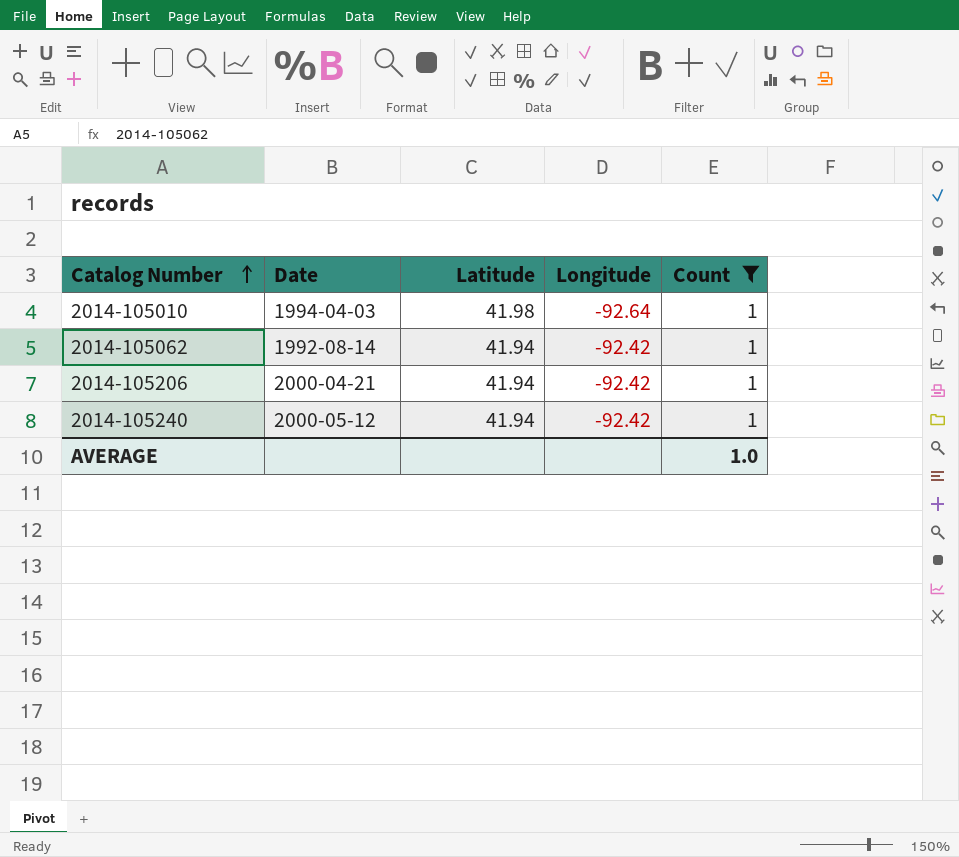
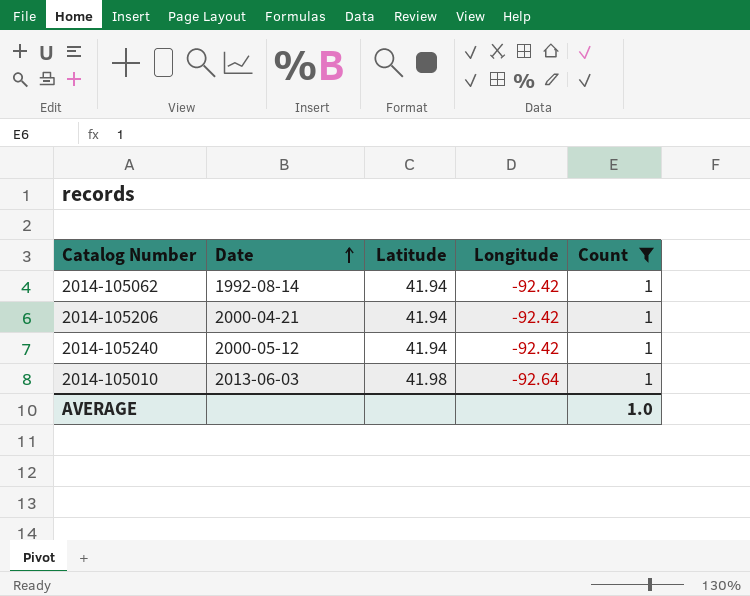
row order: Catalog Number ascending -> Date ascending
2014-105010 | Date: 1994-04-03 -> 2013-06-03

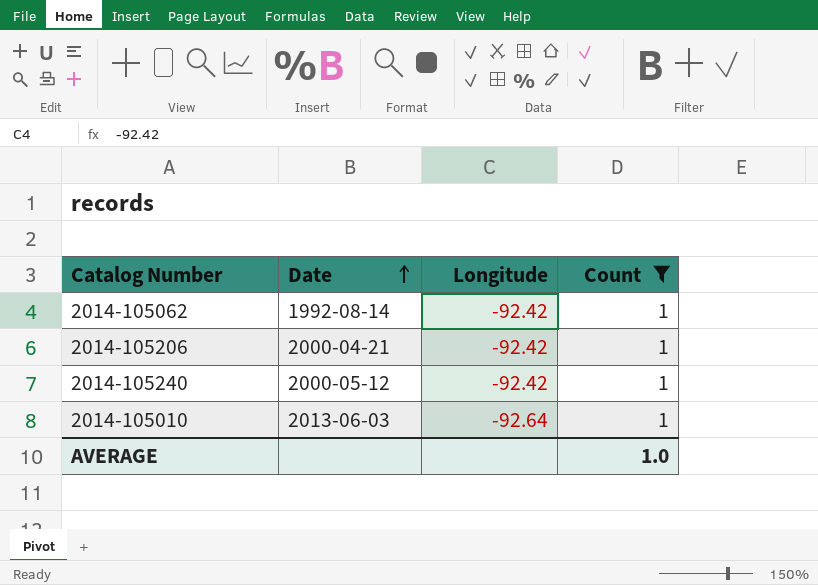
column Latitude | position: 3 -> none

